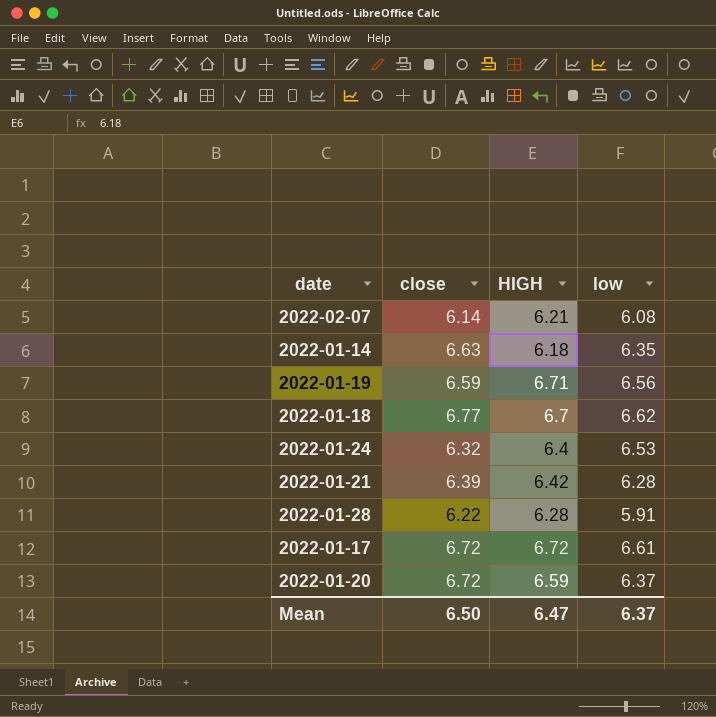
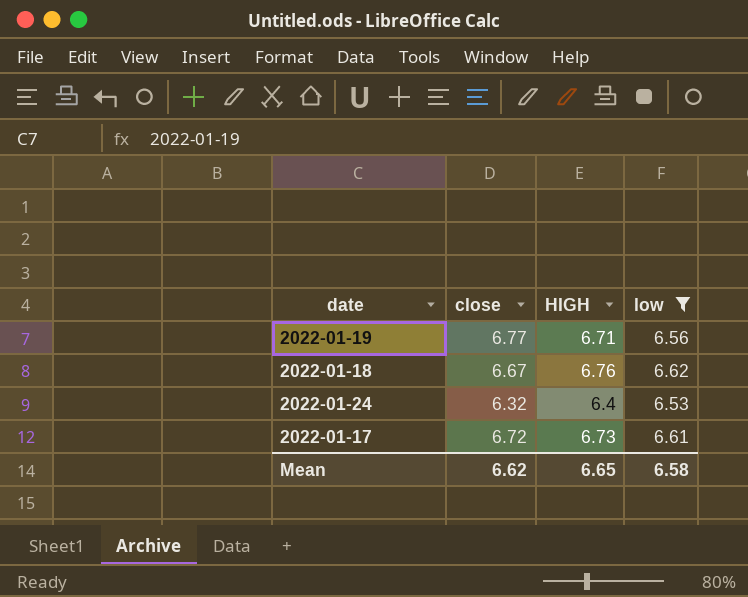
filter: none -> low >= 6.53
2022-01-19 | close: 6.59 -> 6.77
2022-01-18 | close: 6.77 -> 6.67
2022-01-18 | HIGH: 6.7 -> 6.76
2022-01-17 | HIGH: 6.72 -> 6.73
Mean | close: 6.50 -> 6.62
Mean | HIGH: 6.47 -> 6.65
Mean | low: 6.37 -> 6.58

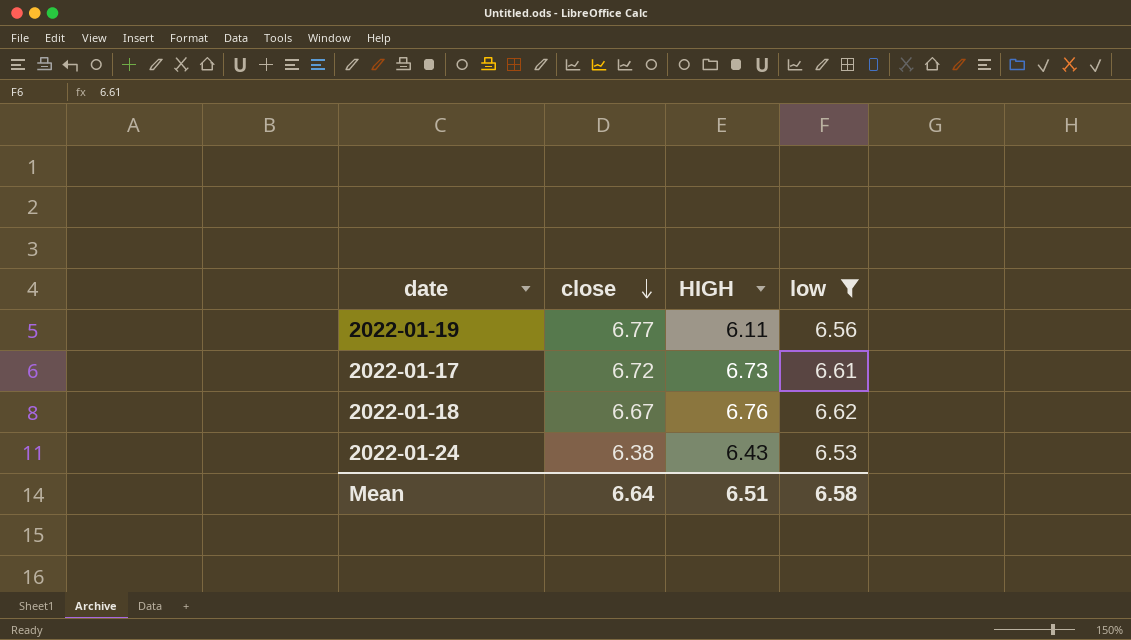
row order: none -> close descending
2022-01-19 | HIGH: 6.71 -> 6.11
2022-01-24 | close: 6.32 -> 6.38
2022-01-24 | HIGH: 6.4 -> 6.43
Mean | close: 6.62 -> 6.64
Mean | HIGH: 6.65 -> 6.51

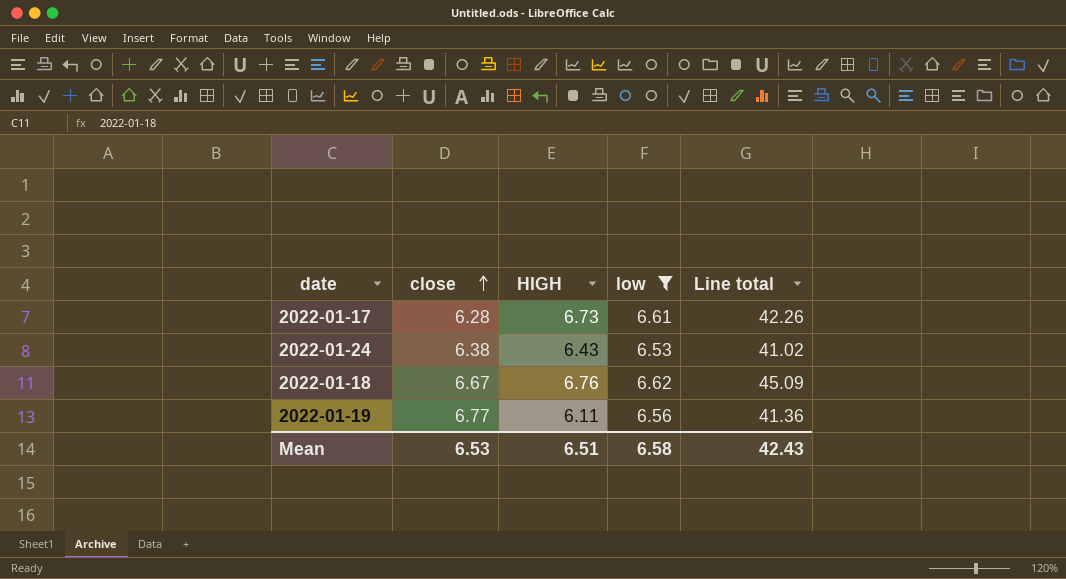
row order: close descending -> close ascending
column Line total | formula: none -> [close] * [HIGH]
2022-01-17 | close: 6.72 -> 6.28
Mean | close: 6.64 -> 6.53

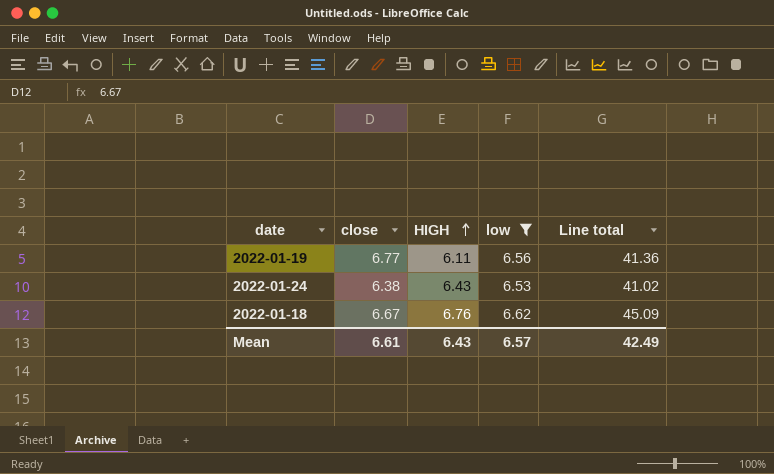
row order: close ascending -> HIGH ascending
row 2022-01-17: 6.28 | 6.73 | 6.61 | 42.26 -> none
Mean | close: 6.53 -> 6.61
Mean | HIGH: 6.51 -> 6.43
Mean | low: 6.58 -> 6.57
Mean | Line total: 42.43 -> 42.49

